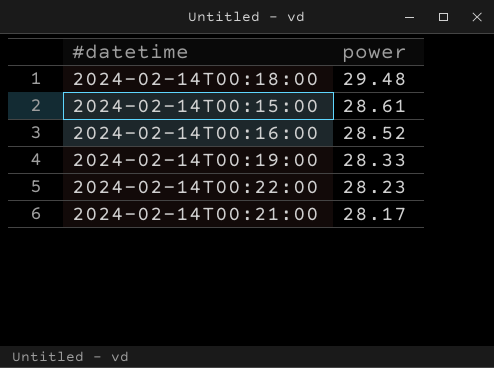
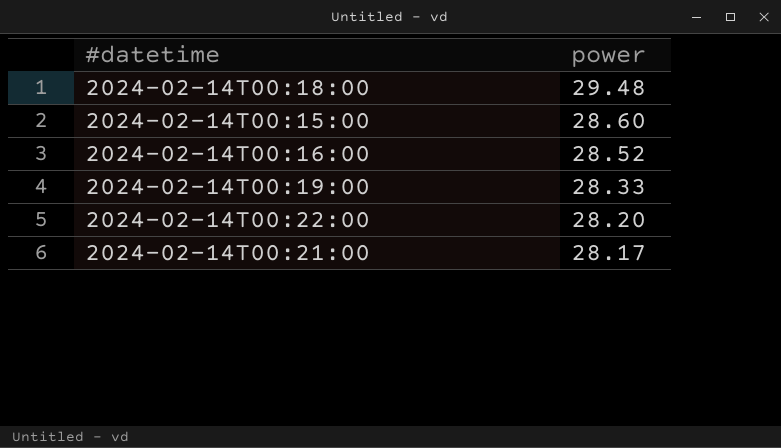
2024-02-14T00:15:00 | power: 28.61 -> 28.60
2024-02-14T00:22:00 | power: 28.23 -> 28.20

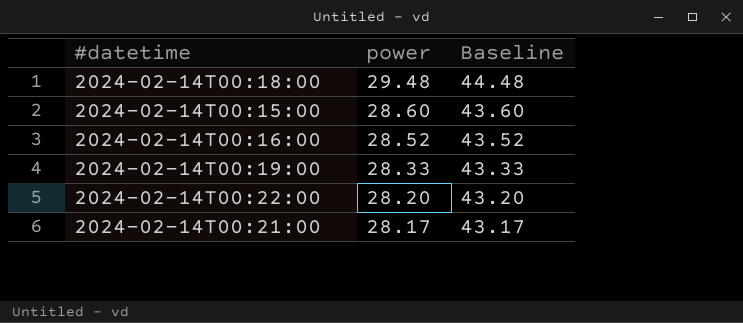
column Baseline | formula: none -> [power] + 15

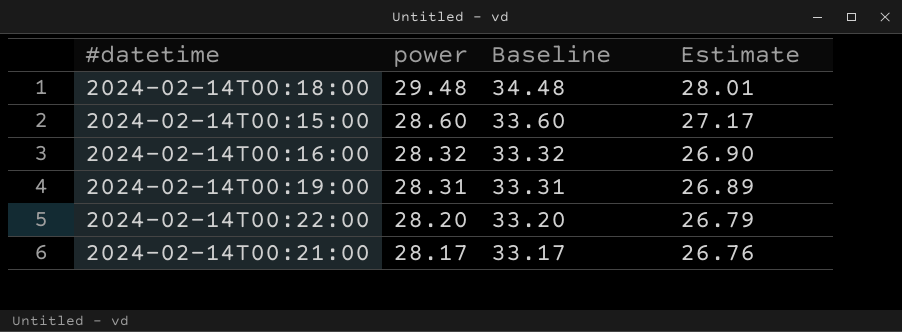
column Baseline | formula: [power] + 15 -> [power] + 5
column Estimate | formula: none -> [power] * 0.95
2024-02-14T00:16:00 | power: 28.52 -> 28.32
2024-02-14T00:19:00 | power: 28.33 -> 28.31

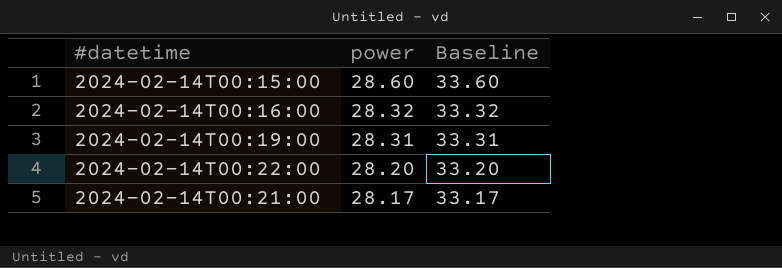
column Estimate | formula: [power] * 0.95 -> none
row 2024-02-14T00:18:00: 29.48 | 34.48 | 28.01 -> none

